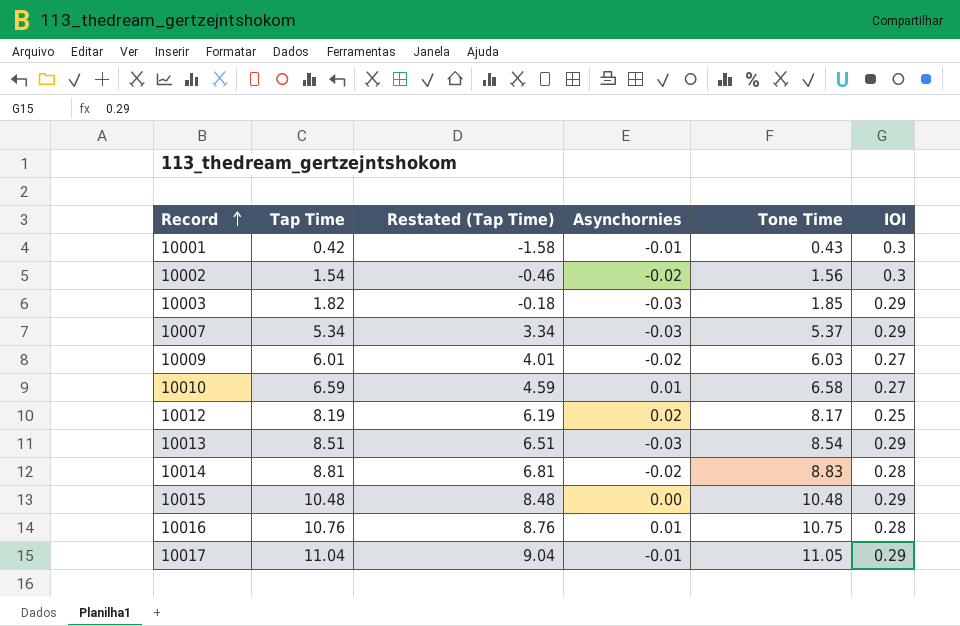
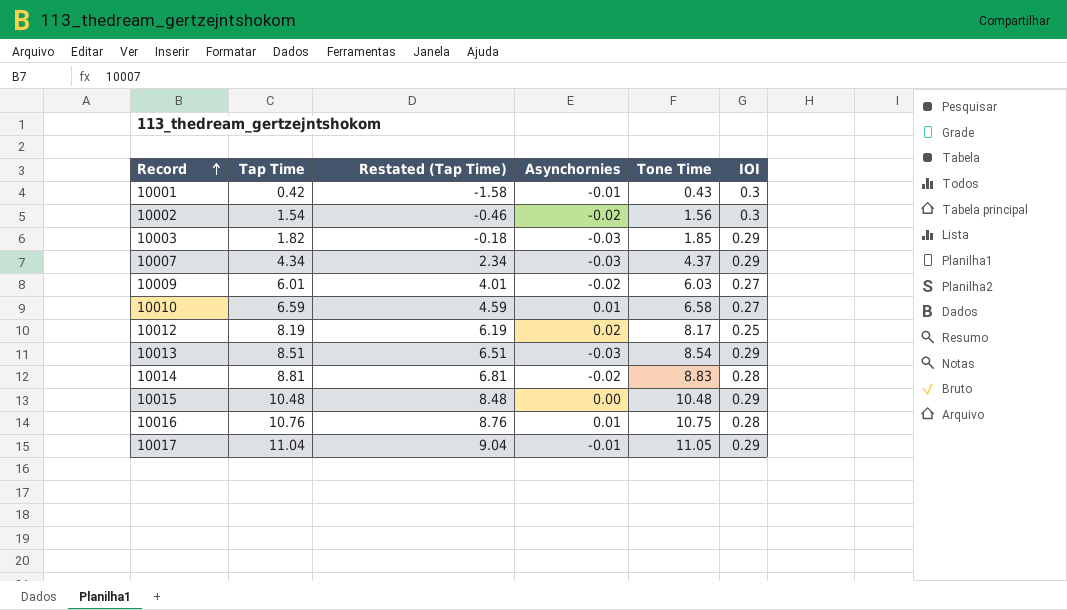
10007 | Tap Time: 5.34 -> 4.34
10007 | Restated (Tap Time): 3.34 -> 2.34
10007 | Tone Time: 5.37 -> 4.37

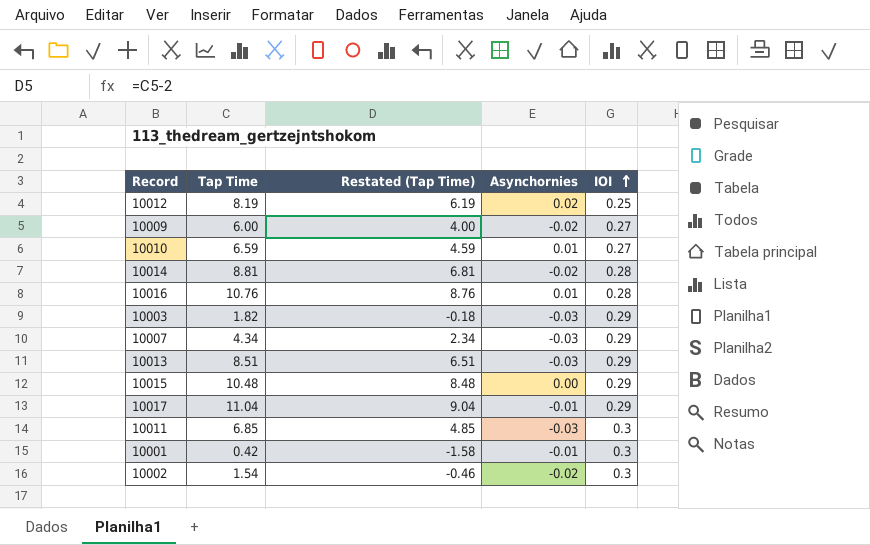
row order: Record ascending -> IOI ascending
column Tone Time | formula: [Tap Time] - [Asynchornies] -> none
10009 | Tap Time: 6.01 -> 6.00
10009 | Restated (Tap Time): 4.01 -> 4.00
row 10011: none -> 6.85 | 4.85 | -0.03 | 0.3

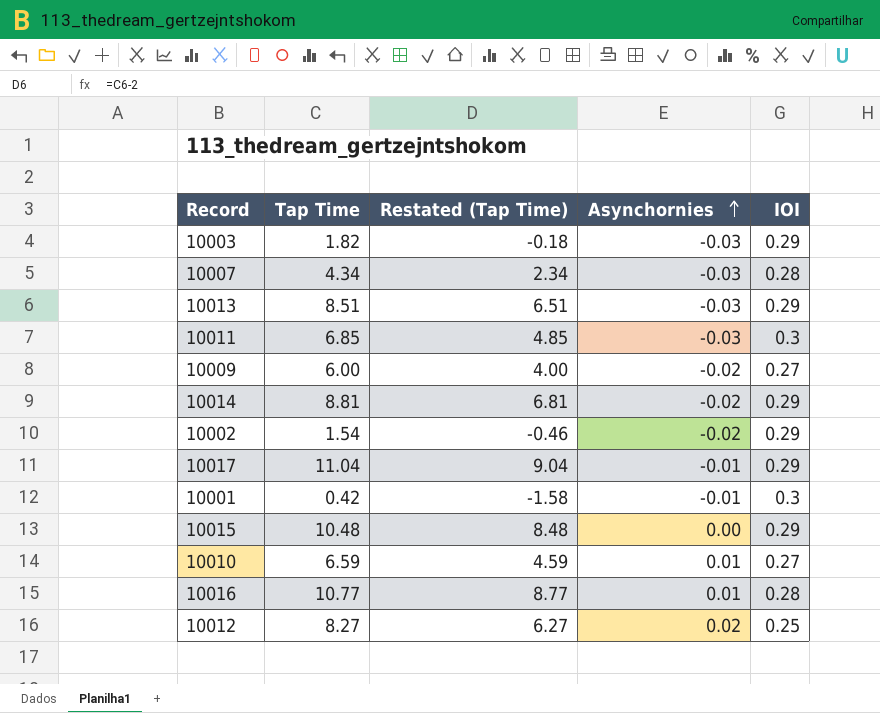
row order: IOI ascending -> Asynchornies ascending
10007 | IOI: 0.29 -> 0.28
10014 | IOI: 0.28 -> 0.29
10002 | IOI: 0.3 -> 0.29
10016 | Tap Time: 10.76 -> 10.77
10016 | Restated (Tap Time): 8.76 -> 8.77
10012 | Tap Time: 8.19 -> 8.27
10012 | Restated (Tap Time): 6.19 -> 6.27

